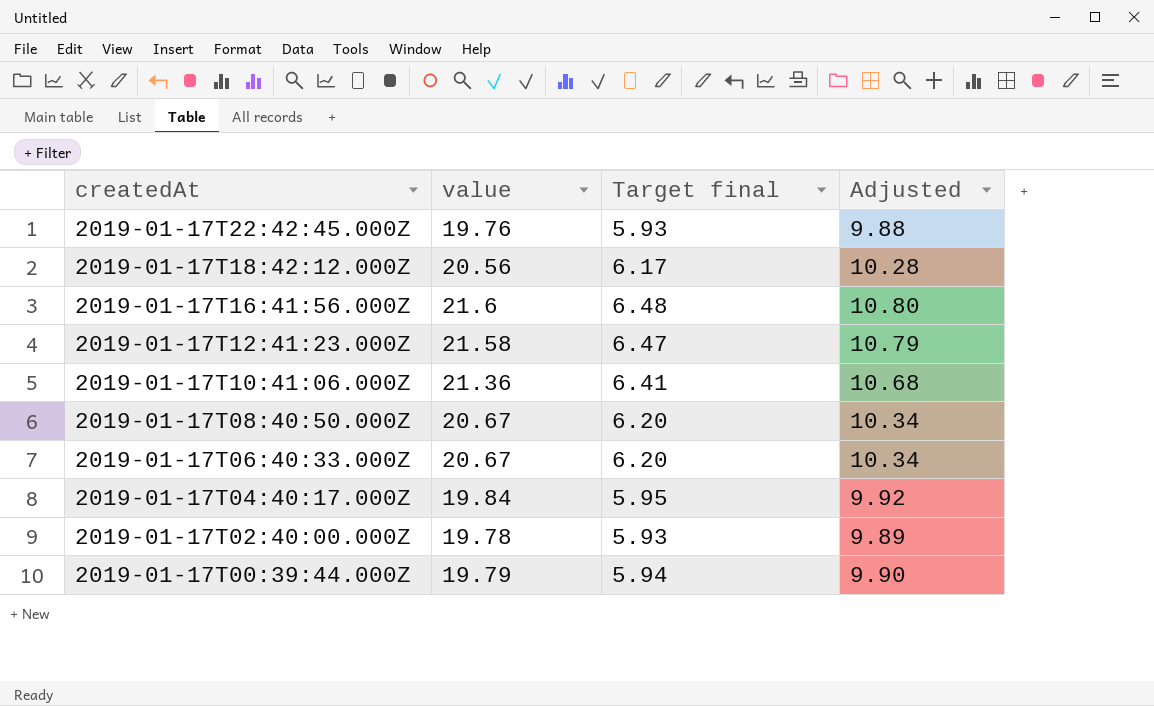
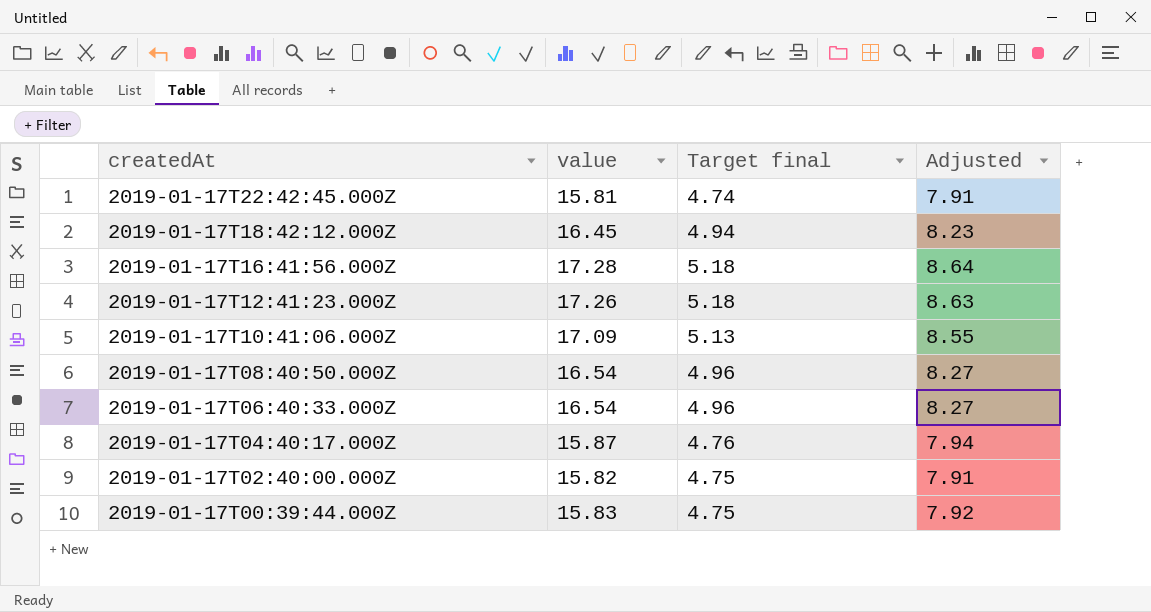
2019-01-17T22:42:45.000Z | value: 19.76 -> 15.81
2019-01-17T22:42:45.000Z | Target final: 5.93 -> 4.74
2019-01-17T22:42:45.000Z | Adjusted: 9.88 -> 7.91
2019-01-17T18:42:12.000Z | value: 20.56 -> 16.45
2019-01-17T18:42:12.000Z | Target final: 6.17 -> 4.94
2019-01-17T18:42:12.000Z | Adjusted: 10.28 -> 8.23
2019-01-17T16:41:56.000Z | value: 21.6 -> 17.28
2019-01-17T16:41:56.000Z | Target final: 6.48 -> 5.18
2019-01-17T16:41:56.000Z | Adjusted: 10.80 -> 8.64
2019-01-17T12:41:23.000Z | value: 21.58 -> 17.26
2019-01-17T12:41:23.000Z | Target final: 6.47 -> 5.18
2019-01-17T12:41:23.000Z | Adjusted: 10.79 -> 8.63
2019-01-17T10:41:06.000Z | value: 21.36 -> 17.09
2019-01-17T10:41:06.000Z | Target final: 6.41 -> 5.13
2019-01-17T10:41:06.000Z | Adjusted: 10.68 -> 8.55
2019-01-17T08:40:50.000Z | value: 20.67 -> 16.54
2019-01-17T08:40:50.000Z | Target final: 6.20 -> 4.96
2019-01-17T08:40:50.000Z | Adjusted: 10.34 -> 8.27
2019-01-17T06:40:33.000Z | value: 20.67 -> 16.54
2019-01-17T06:40:33.000Z | Target final: 6.20 -> 4.96
2019-01-17T06:40:33.000Z | Adjusted: 10.34 -> 8.27
2019-01-17T04:40:17.000Z | value: 19.84 -> 15.87
2019-01-17T04:40:17.000Z | Target final: 5.95 -> 4.76
2019-01-17T04:40:17.000Z | Adjusted: 9.92 -> 7.94
2019-01-17T02:40:00.000Z | value: 19.78 -> 15.82
2019-01-17T02:40:00.000Z | Target final: 5.93 -> 4.75
2019-01-17T02:40:00.000Z | Adjusted: 9.89 -> 7.91
2019-01-17T00:39:44.000Z | value: 19.79 -> 15.83
2019-01-17T00:39:44.000Z | Target final: 5.94 -> 4.75
2019-01-17T00:39:44.000Z | Adjusted: 9.90 -> 7.92

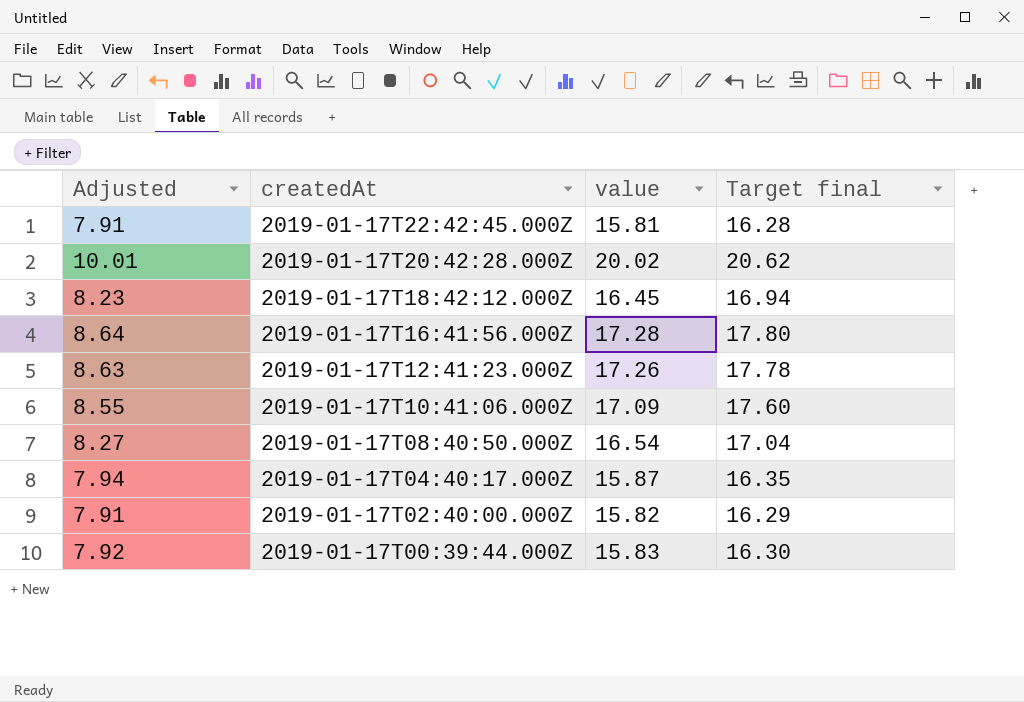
column Adjusted | position: 4 -> 1
column Target final | formula: [value] * 0.3 -> [value] * 1.03
row 2019-01-17T06:40:33.000Z: 16.54 | 4.96 | 8.27 -> none
row 2019-01-17T20:42:28.000Z: none -> 10.01 | 20.02 | 20.62

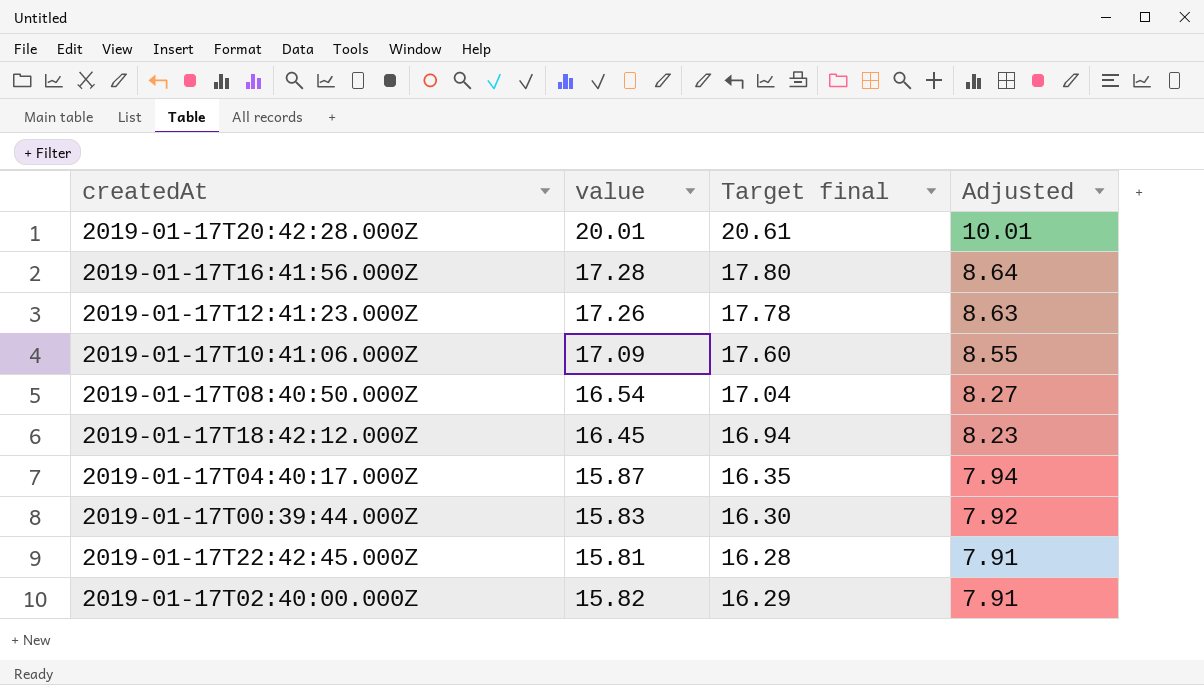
row order: createdAt descending -> Adjusted descending
column Adjusted | position: 1 -> 4
2019-01-17T20:42:28.000Z | value: 20.02 -> 20.01
2019-01-17T20:42:28.000Z | Target final: 20.62 -> 20.61

